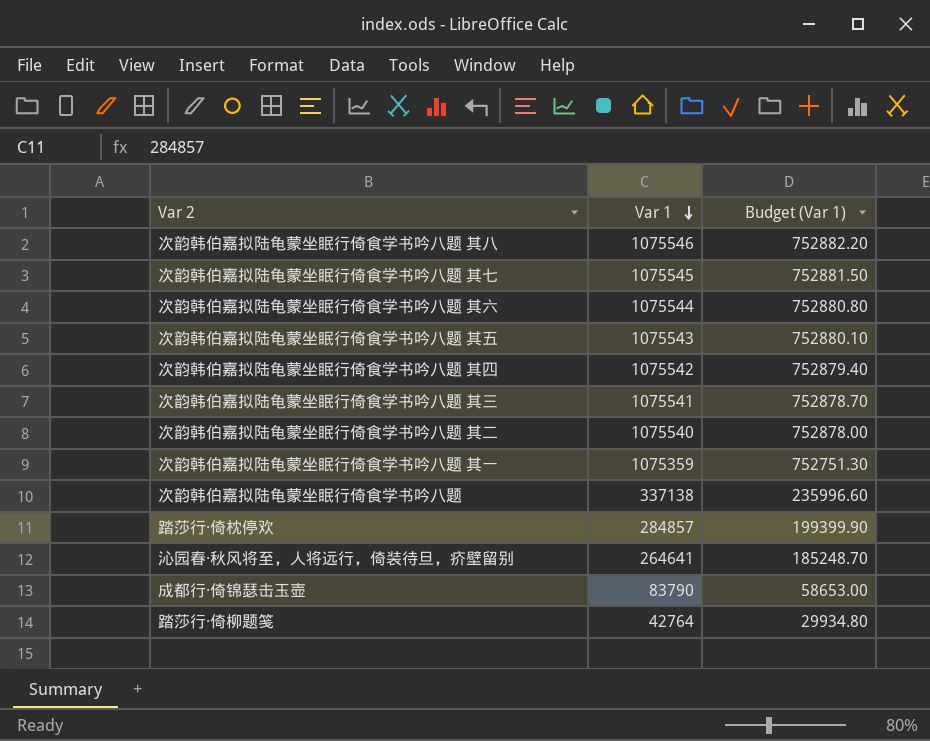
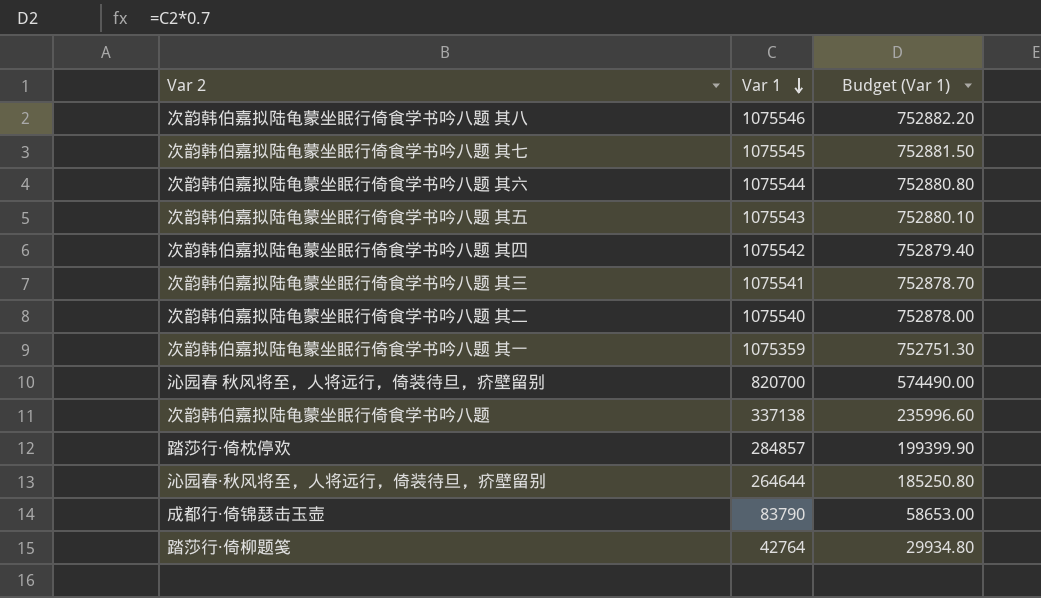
row 沁园春 秋风将至，人将远行，倚装待旦，疥壁留别: none -> 820700 | 574490.00
沁园春·秋风将至，人将远行，倚装待旦，疥壁留别 | Var 1: 264641 -> 264644
沁园春·秋风将至，人将远行，倚装待旦，疥壁留别 | Budget (Var 1): 185248.70 -> 185250.80

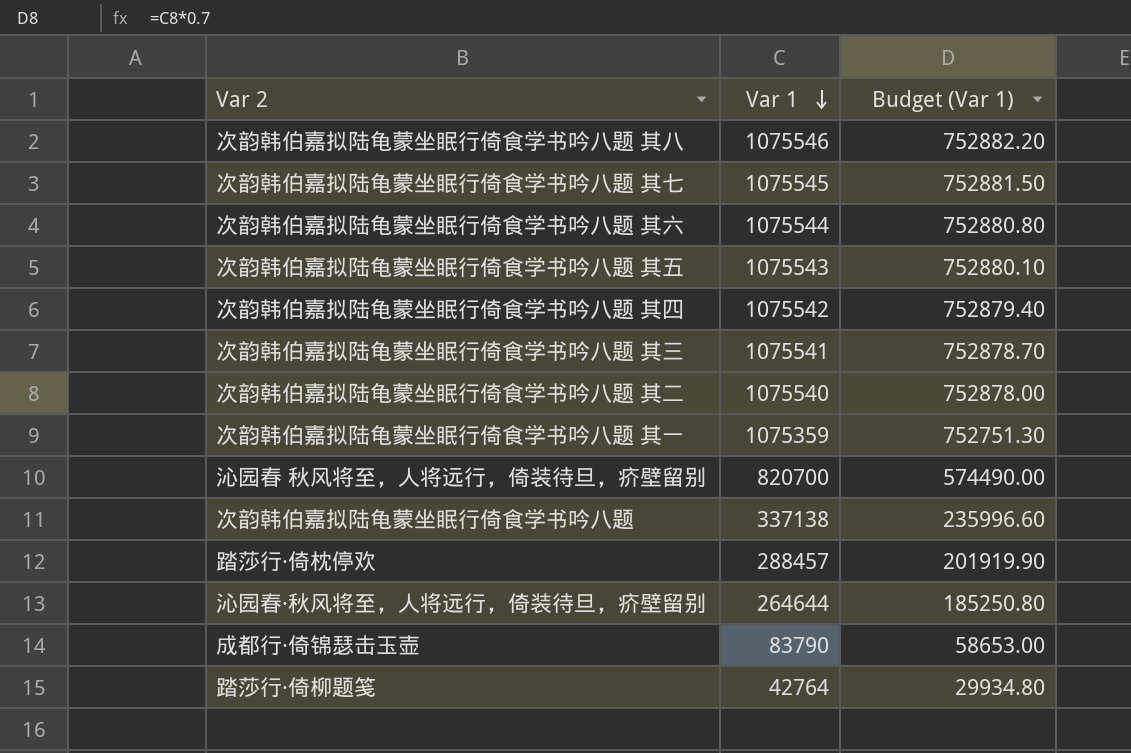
踏莎行·倚枕停欢 | Var 1: 284857 -> 288457
踏莎行·倚枕停欢 | Budget (Var 1): 199399.90 -> 201919.90

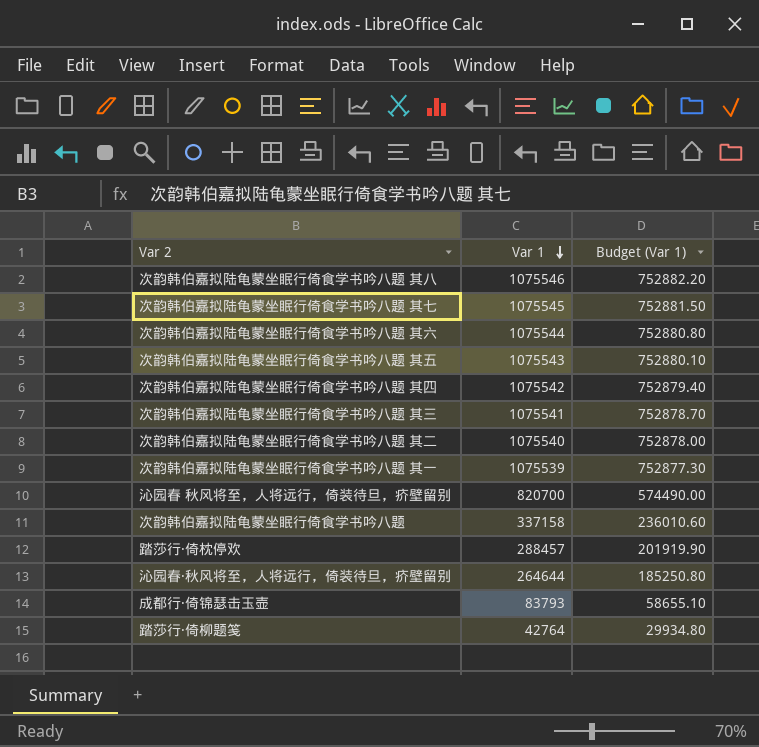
次韵韩伯嘉拟陆龟蒙坐眠行倚食学书吟八题 其一 | Var 1: 1075359 -> 1075539
次韵韩伯嘉拟陆龟蒙坐眠行倚食学书吟八题 其一 | Budget (Var 1): 752751.30 -> 752877.30
次韵韩伯嘉拟陆龟蒙坐眠行倚食学书吟八题 | Var 1: 337138 -> 337158
次韵韩伯嘉拟陆龟蒙坐眠行倚食学书吟八题 | Budget (Var 1): 235996.60 -> 236010.60
成都行·倚锦瑟击玉壶 | Var 1: 83790 -> 83793
成都行·倚锦瑟击玉壶 | Budget (Var 1): 58653.00 -> 58655.10

